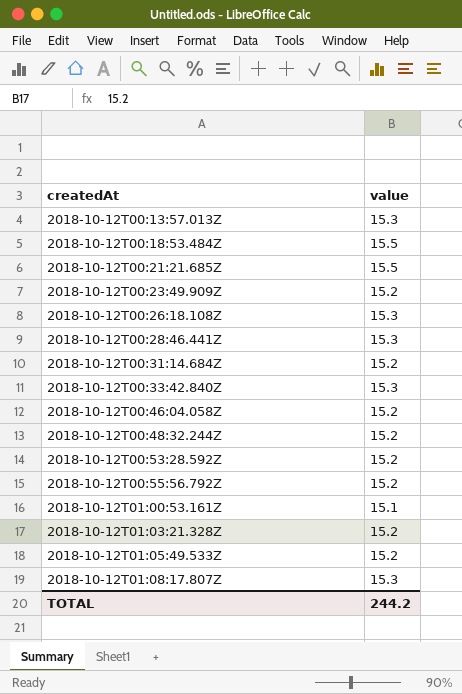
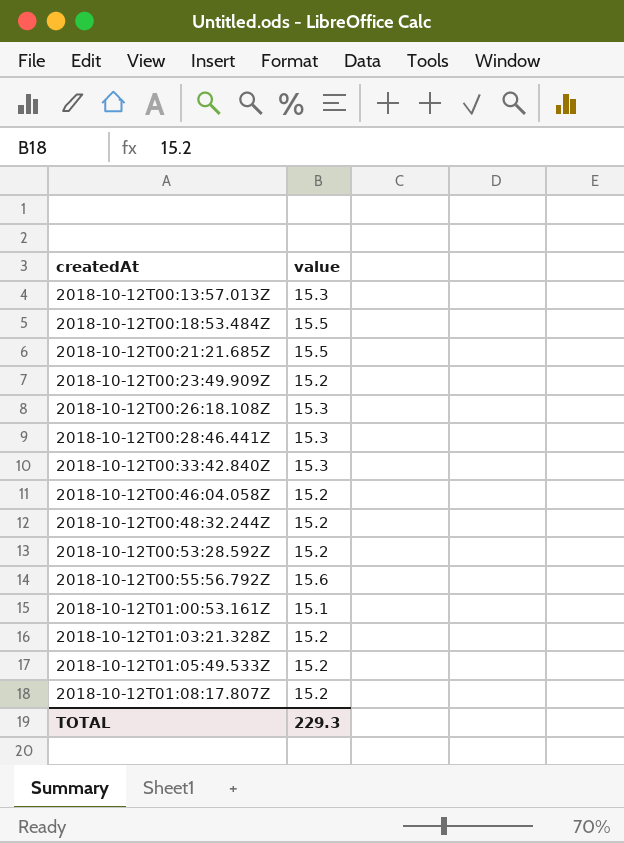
row 2018-10-12T00:31:14.684Z: 15.2 -> none
2018-10-12T00:55:56.792Z | value: 15.2 -> 15.6
2018-10-12T01:08:17.807Z | value: 15.3 -> 15.2
TOTAL | value: 244.2 -> 229.3

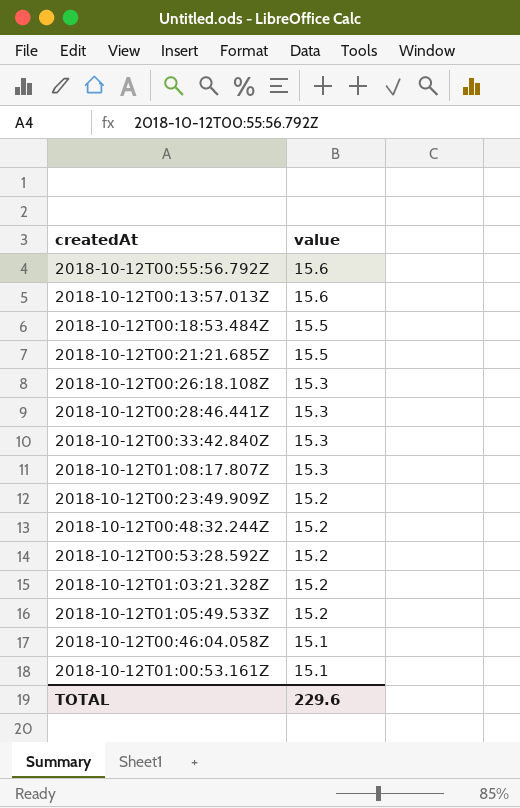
row order: createdAt ascending -> value descending
2018-10-12T00:13:57.013Z | value: 15.3 -> 15.6
2018-10-12T01:08:17.807Z | value: 15.2 -> 15.3
2018-10-12T00:46:04.058Z | value: 15.2 -> 15.1
TOTAL | value: 229.3 -> 229.6

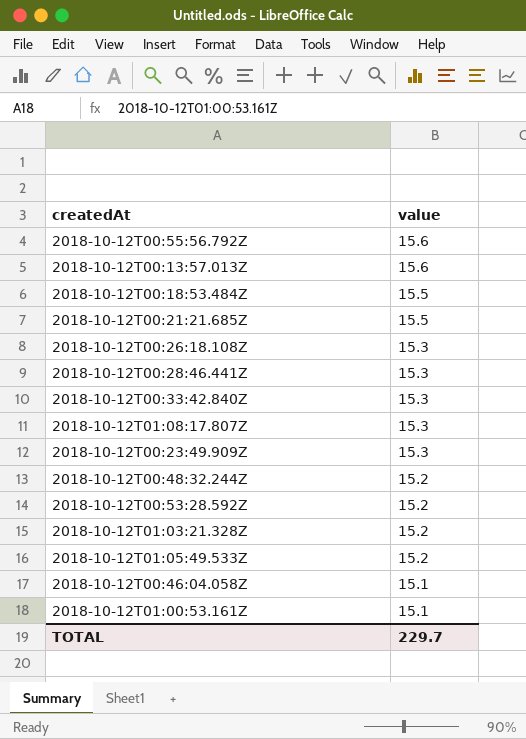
2018-10-12T00:23:49.909Z | value: 15.2 -> 15.3
TOTAL | value: 229.6 -> 229.7

